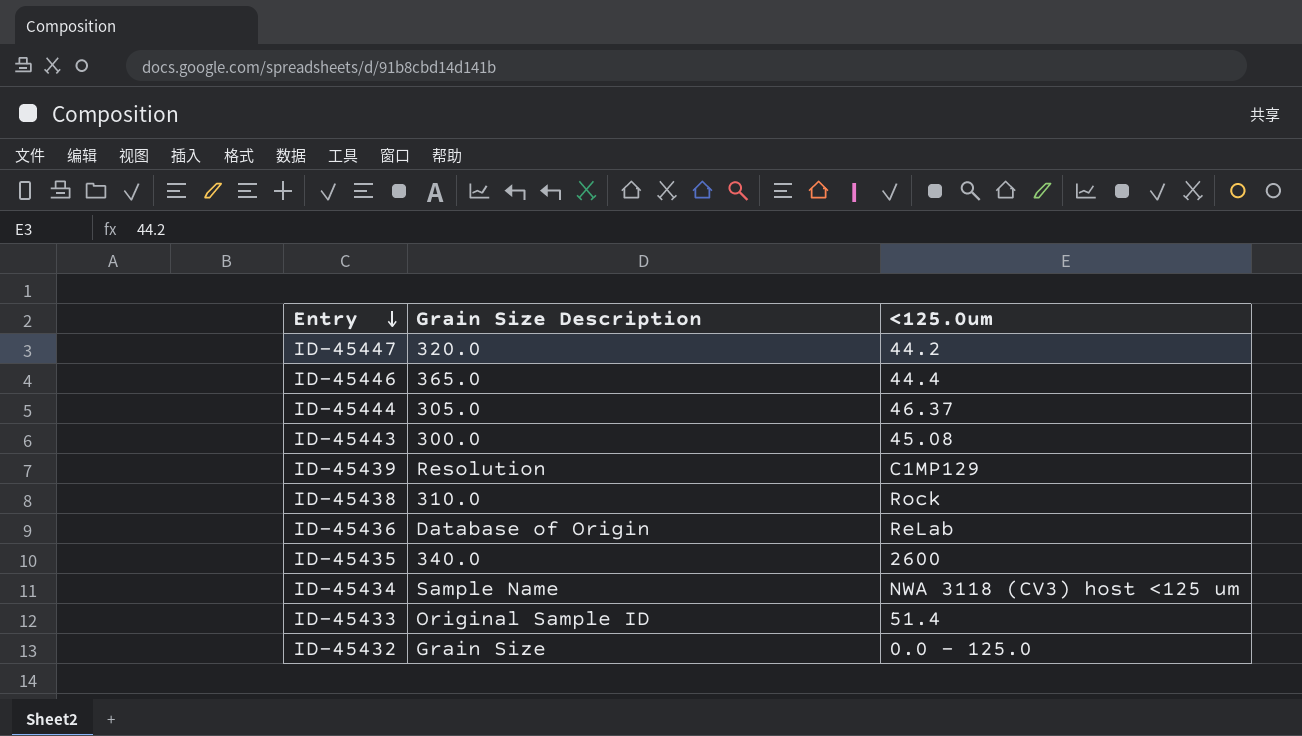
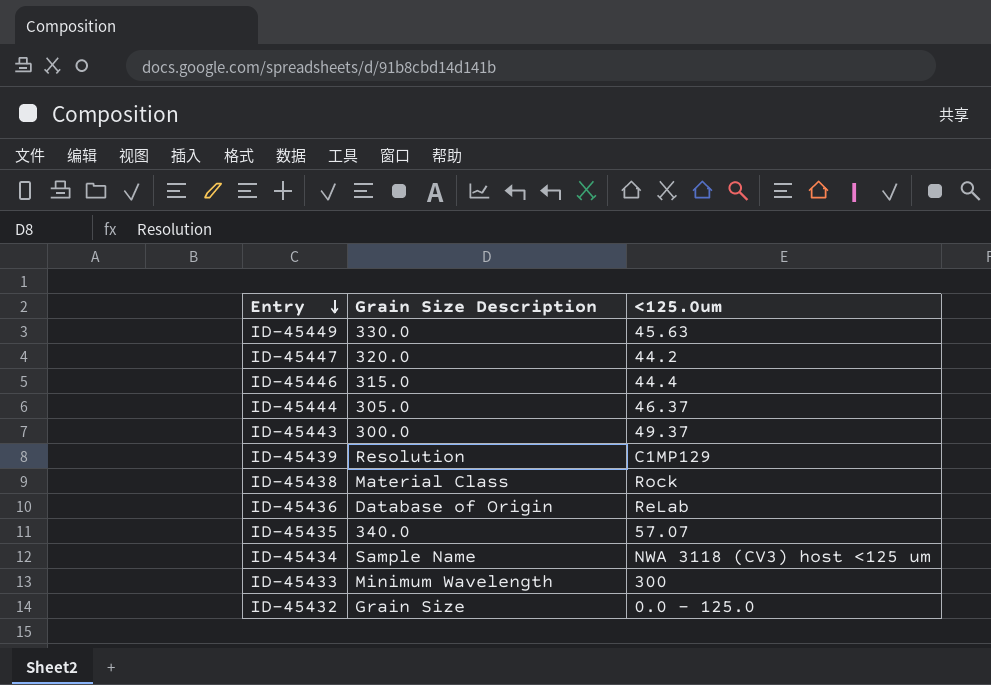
row ID-45449: none -> 330.0 | 45.63
ID-45446 | Grain Size Description: 365.0 -> 315.0
ID-45443 | <125.0um: 45.08 -> 49.37
ID-45438 | Grain Size Description: 310.0 -> Material Class
ID-45435 | <125.0um: 2600 -> 57.07
ID-45433 | Grain Size Description: Original Sample ID -> Minimum Wavelength
ID-45433 | <125.0um: 51.4 -> 300

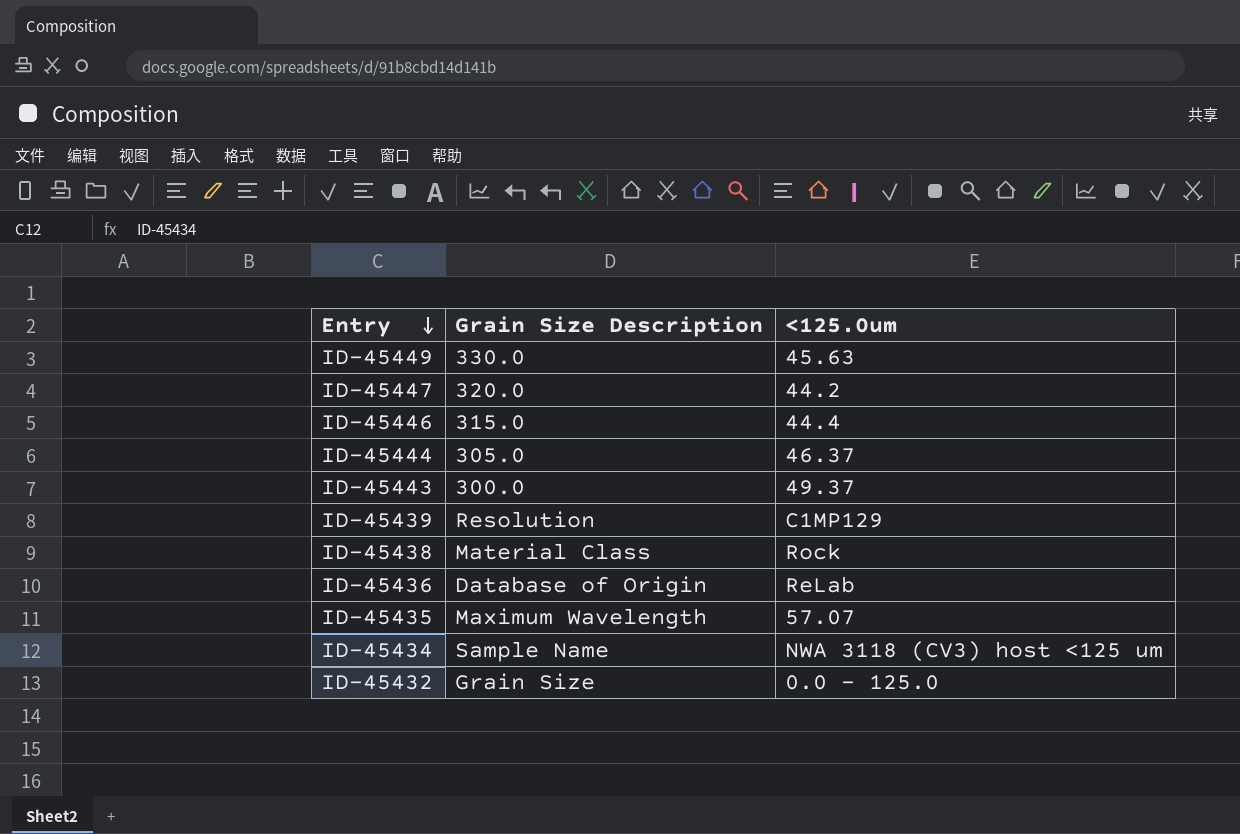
row ID-45433: Minimum Wavelength | 300 -> none
ID-45435 | Grain Size Description: 340.0 -> Maximum Wavelength

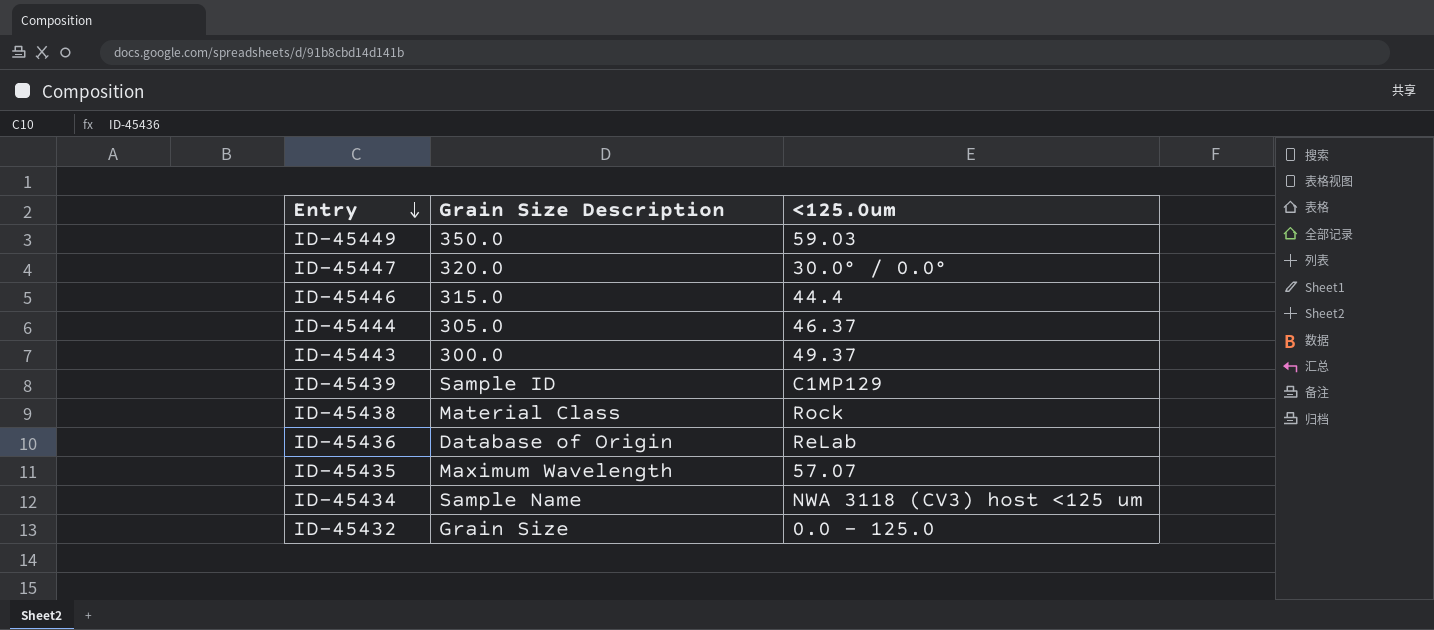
ID-45449 | Grain Size Description: 330.0 -> 350.0
ID-45449 | <125.0um: 45.63 -> 59.03
ID-45447 | <125.0um: 44.2 -> 30.0° / 0.0°
ID-45439 | Grain Size Description: Resolution -> Sample ID

